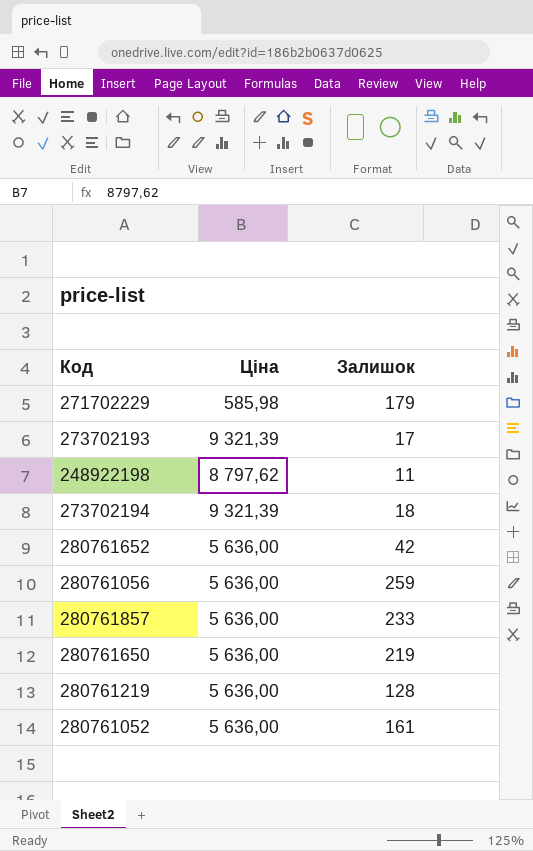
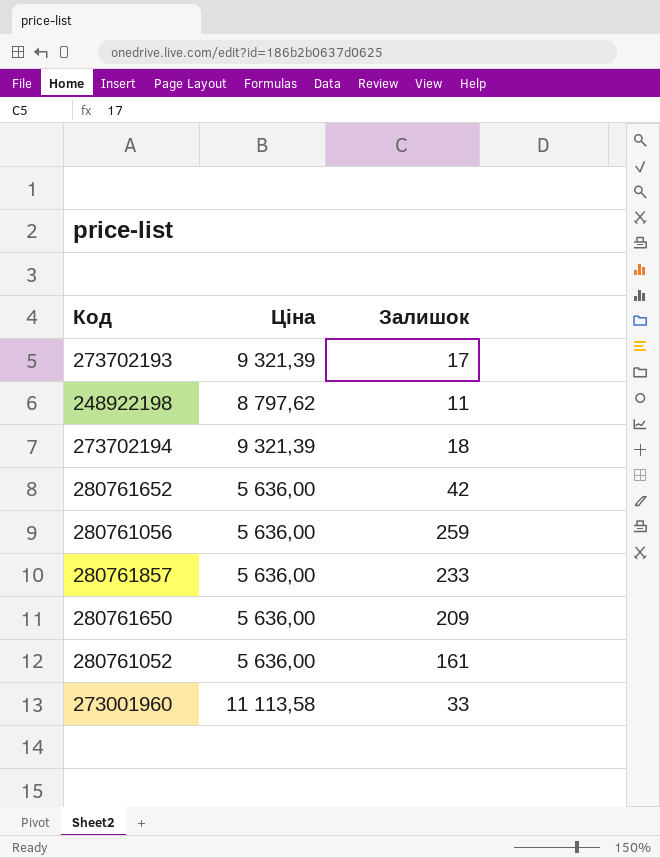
row 271702229: 585,98 | 179 -> none
row 280761219: 5 636,00 | 128 -> none
280761650 | Залишок: 219 -> 209
row 273001960: none -> 11 113,58 | 33

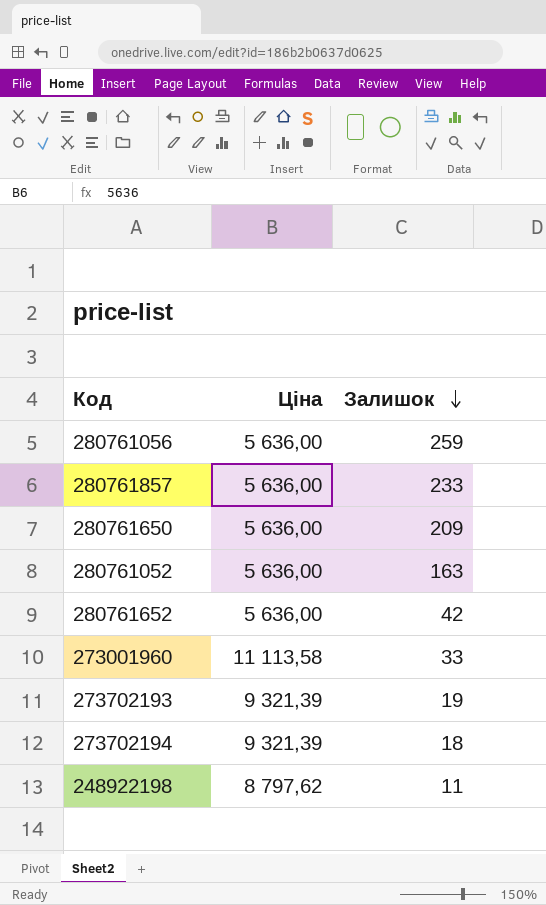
row order: none -> Залишок descending
280761052 | Залишок: 161 -> 163
273702193 | Залишок: 17 -> 19

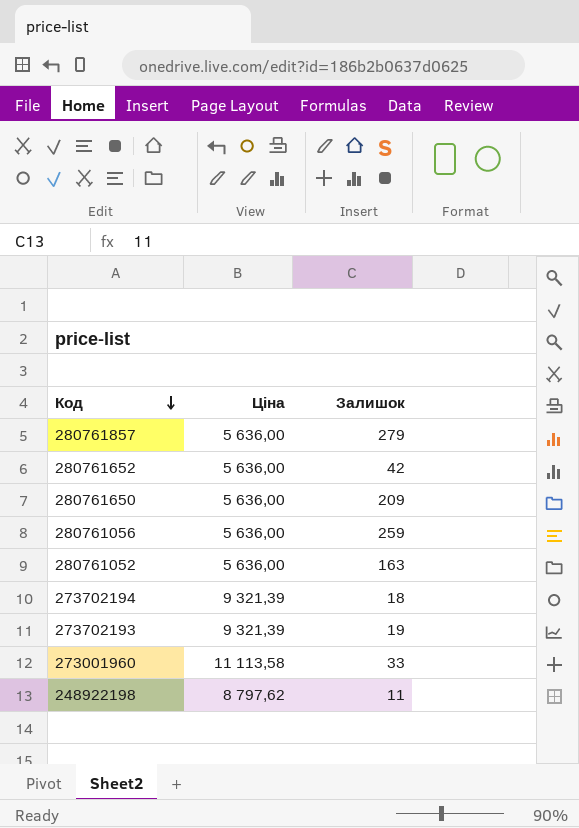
row order: Залишок descending -> Код descending
280761857 | Залишок: 233 -> 279

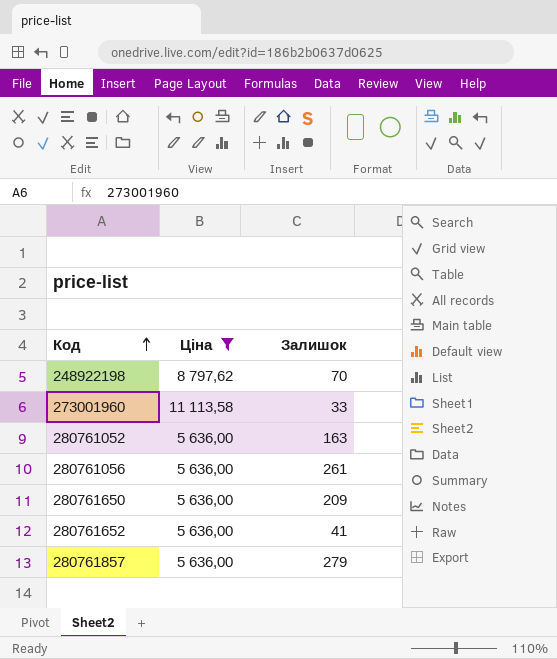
filter: none -> Ціна != 9 321,39
row order: Код descending -> Код ascending
248922198 | Залишок: 11 -> 70
280761056 | Залишок: 259 -> 261
280761652 | Залишок: 42 -> 41

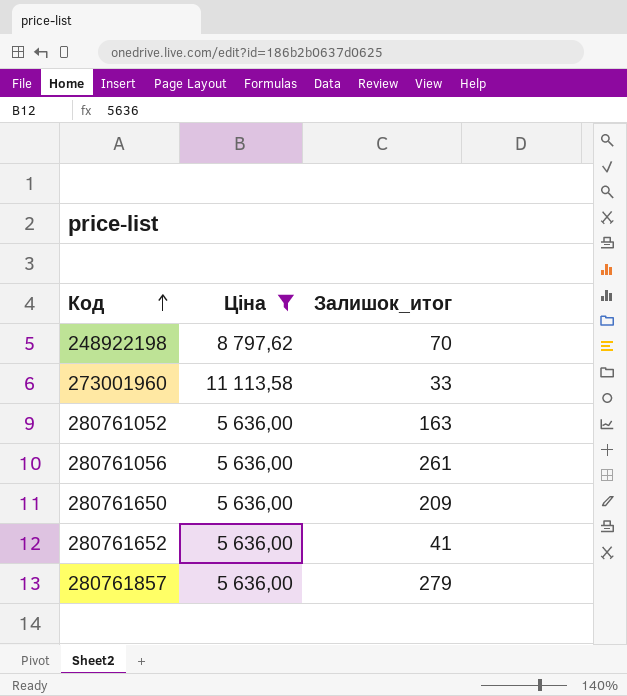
column name: Залишок -> Залишок_итог

